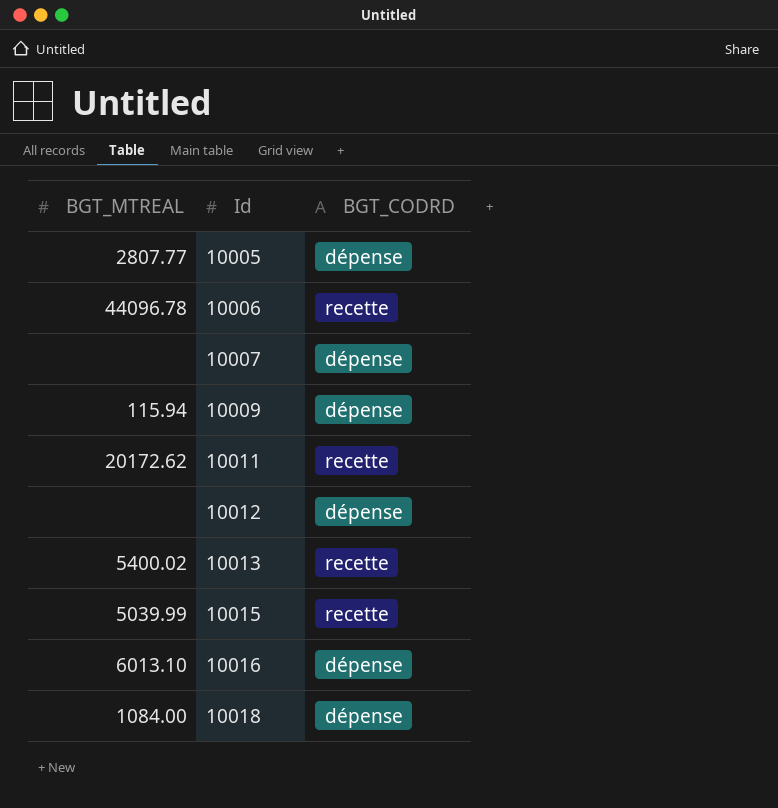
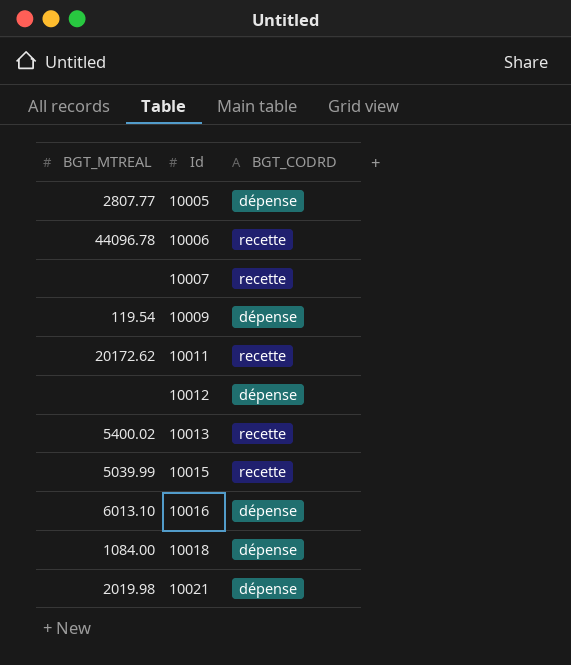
10007 | BGT_CODRD: dépense -> recette
10009 | BGT_MTREAL: 115.94 -> 119.54
row 10021: none -> 2019.98 | dépense

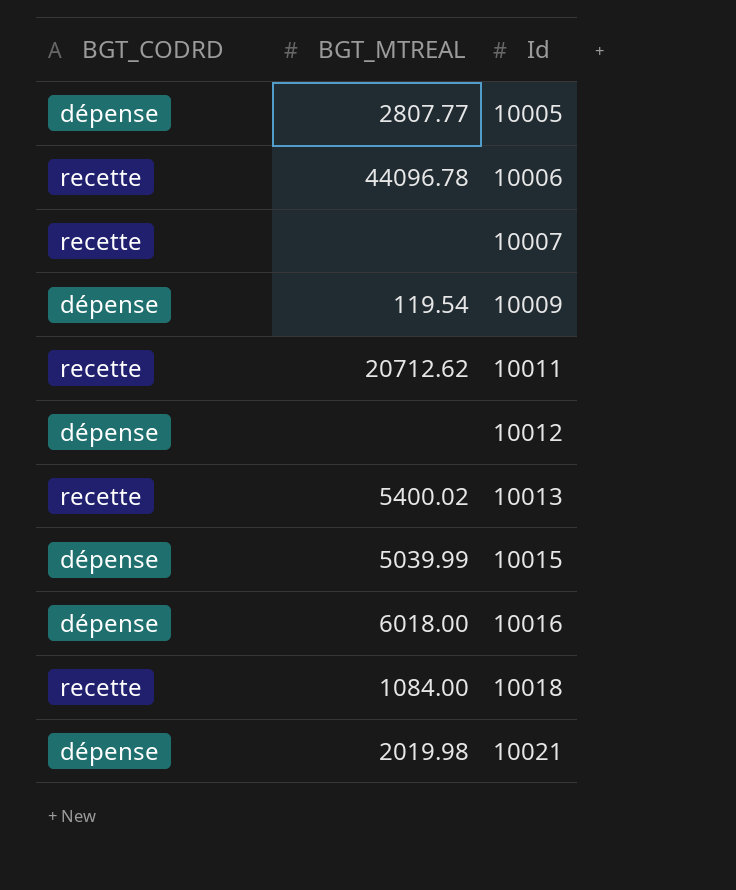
column BGT_CODRD | position: 3 -> 1
10011 | BGT_MTREAL: 20172.62 -> 20712.62
10015 | BGT_CODRD: recette -> dépense
10016 | BGT_MTREAL: 6013.10 -> 6018.00
10018 | BGT_CODRD: dépense -> recette

